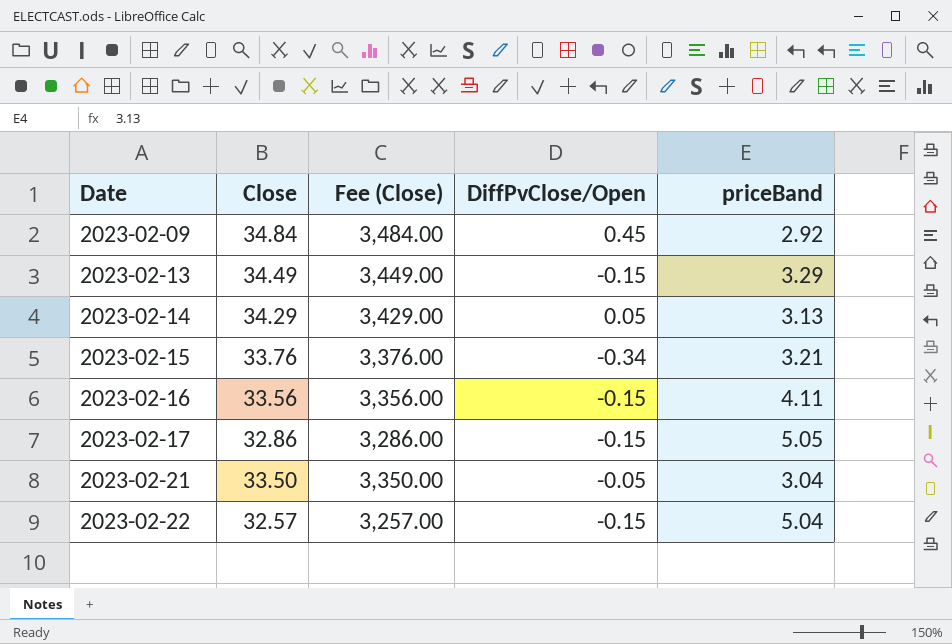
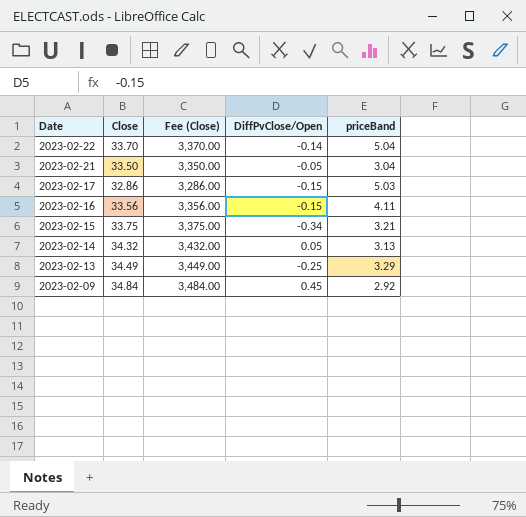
row order: Date ascending -> Date descending
2023-02-22 | Close: 32.57 -> 33.70
2023-02-22 | Fee (Close): 3,257.00 -> 3,370.00
2023-02-22 | DiffPvClose/Open: -0.15 -> -0.14
2023-02-17 | priceBand: 5.05 -> 5.03
2023-02-15 | Close: 33.76 -> 33.75
2023-02-15 | Fee (Close): 3,376.00 -> 3,375.00
2023-02-14 | Close: 34.29 -> 34.32
2023-02-14 | Fee (Close): 3,429.00 -> 3,432.00
2023-02-13 | DiffPvClose/Open: -0.15 -> -0.25

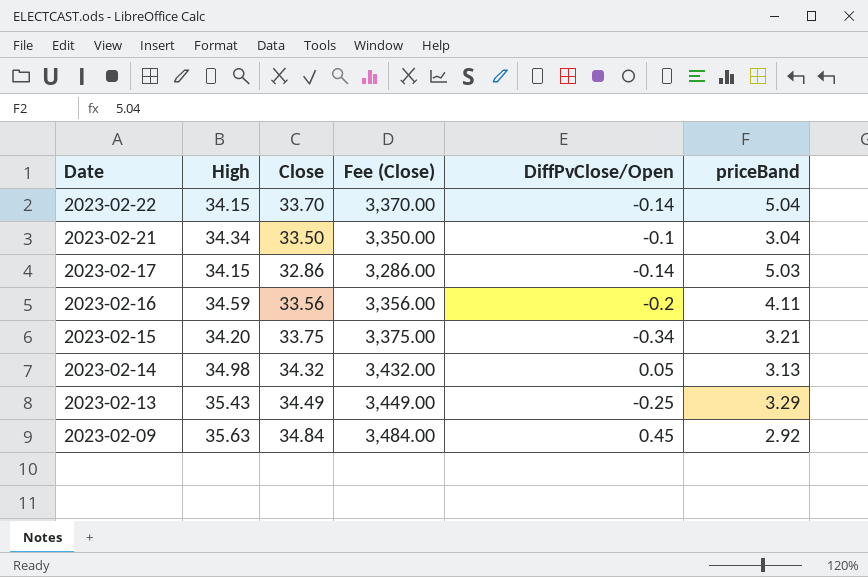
column High | position: none -> 2
2023-02-21 | DiffPvClose/Open: -0.05 -> -0.1
2023-02-17 | DiffPvClose/Open: -0.15 -> -0.14
2023-02-16 | DiffPvClose/Open: -0.15 -> -0.2

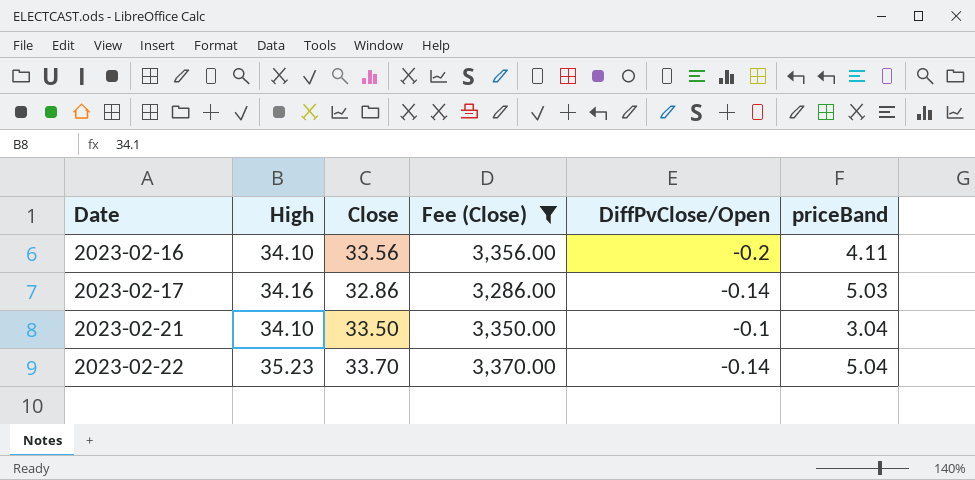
filter: none -> Fee (Close) <= 3,370.00
row order: Date descending -> Date ascending
2023-02-16 | High: 34.59 -> 34.10
2023-02-17 | High: 34.15 -> 34.16
2023-02-21 | High: 34.34 -> 34.10
2023-02-22 | High: 34.15 -> 35.23

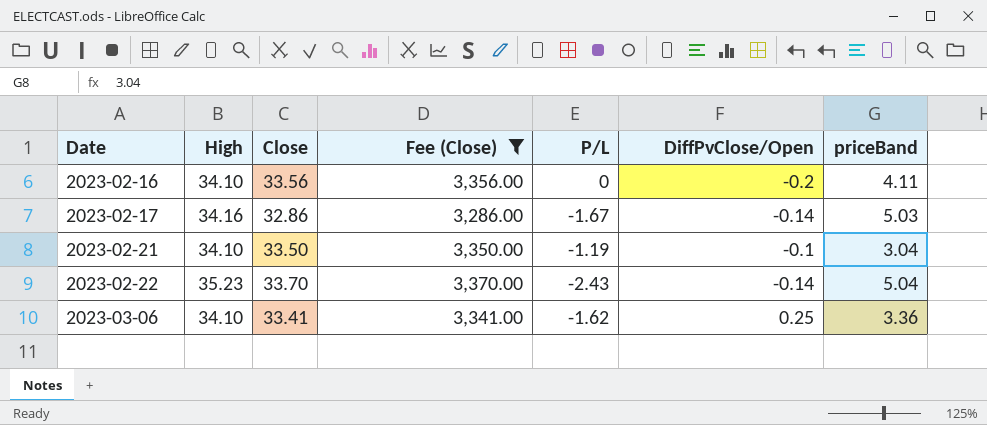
column P/L | position: none -> 5
row 2023-03-06: none -> 34.10 | 33.41 | 3,341.00 | -1.62 | 0.25 | 3.36

